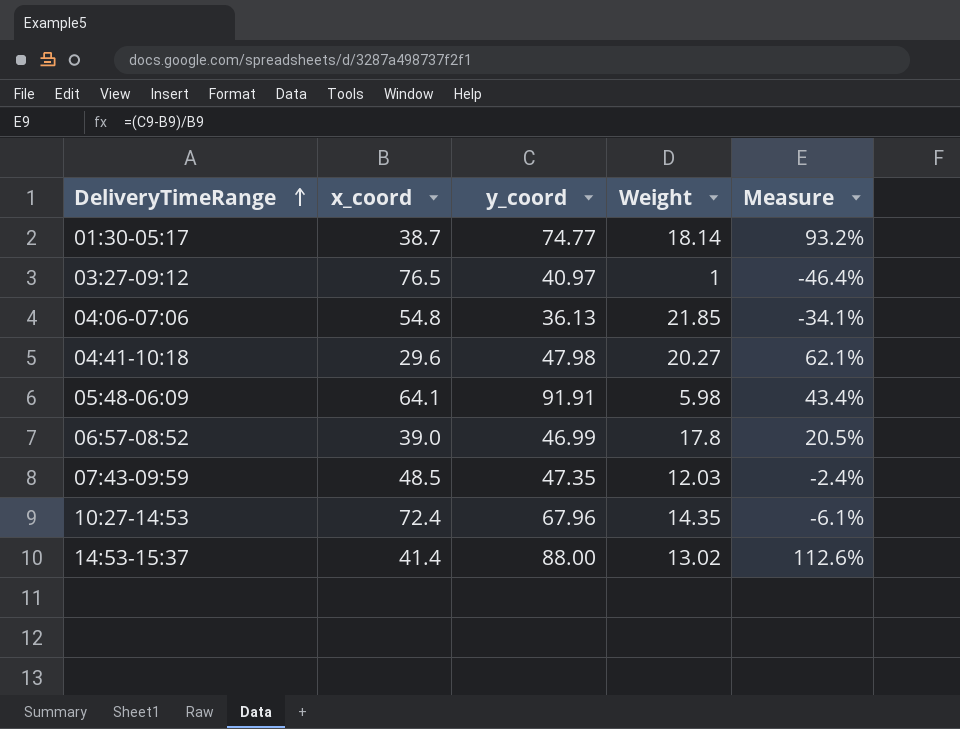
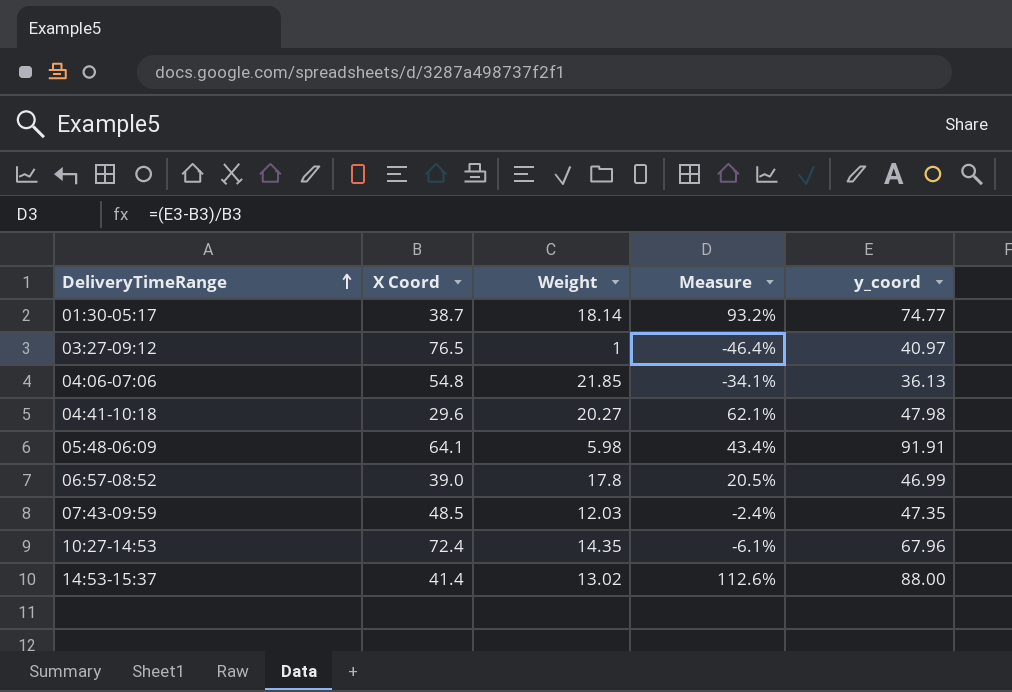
column name: x_coord -> X Coord
column y_coord | position: 3 -> 5

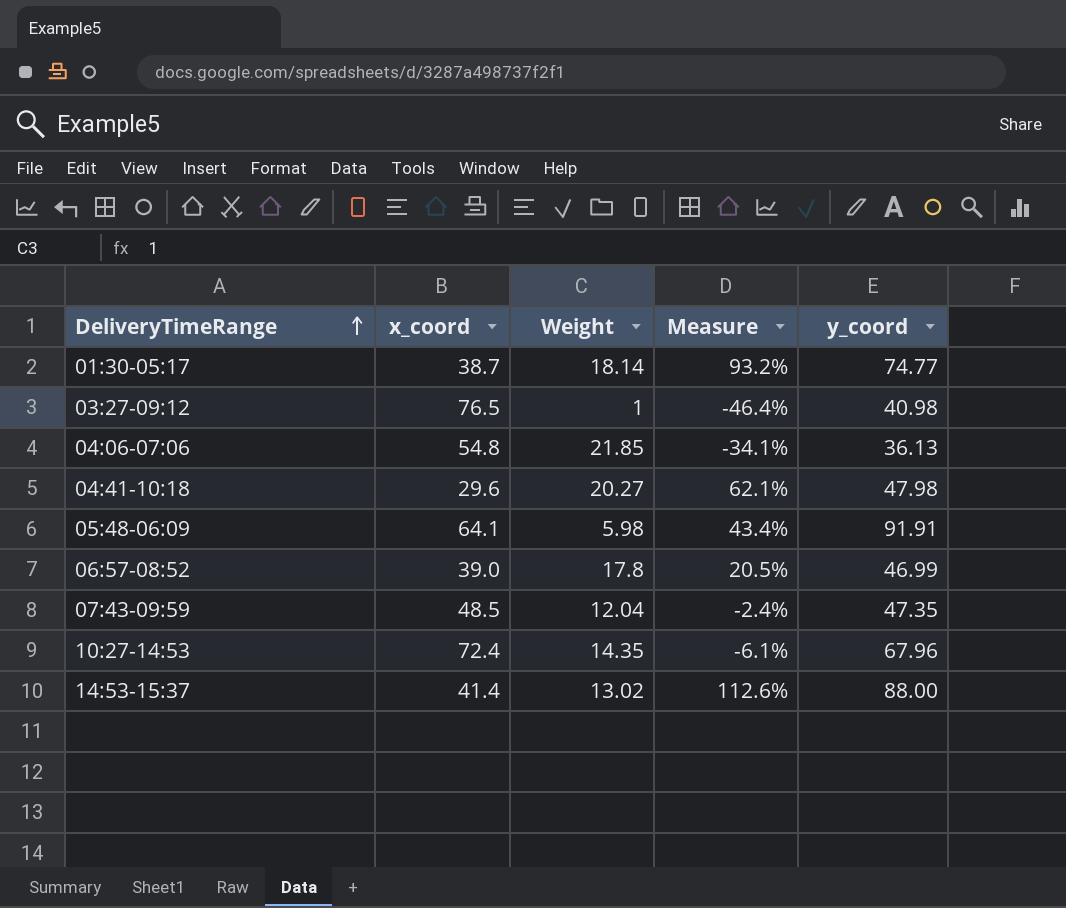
column name: X Coord -> x_coord
03:27-09:12 | y_coord: 40.97 -> 40.98
07:43-09:59 | Weight: 12.03 -> 12.04

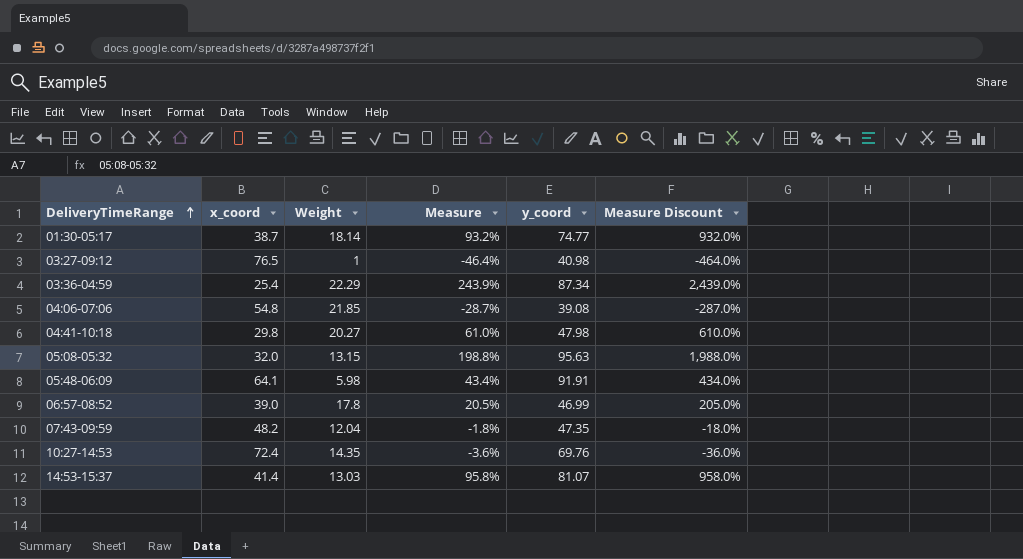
column Measure Discount | formula: none -> [Measure] * 10
row 03:36-04:59: none -> 25.4 | 22.29 | 243.9% | 87.34 | 2,439.0%
04:06-07:06 | Measure: -34.1% -> -28.7%
04:06-07:06 | y_coord: 36.13 -> 39.08
04:41-10:18 | x_coord: 29.6 -> 29.8
04:41-10:18 | Measure: 62.1% -> 61.0%
row 05:08-05:32: none -> 32.0 | 13.15 | 198.8% | 95.63 | 1,988.0%
07:43-09:59 | x_coord: 48.5 -> 48.2
07:43-09:59 | Measure: -2.4% -> -1.8%
10:27-14:53 | Measure: -6.1% -> -3.6%
10:27-14:53 | y_coord: 67.96 -> 69.76
14:53-15:37 | Weight: 13.02 -> 13.03
14:53-15:37 | Measure: 112.6% -> 95.8%
14:53-15:37 | y_coord: 88.00 -> 81.07

